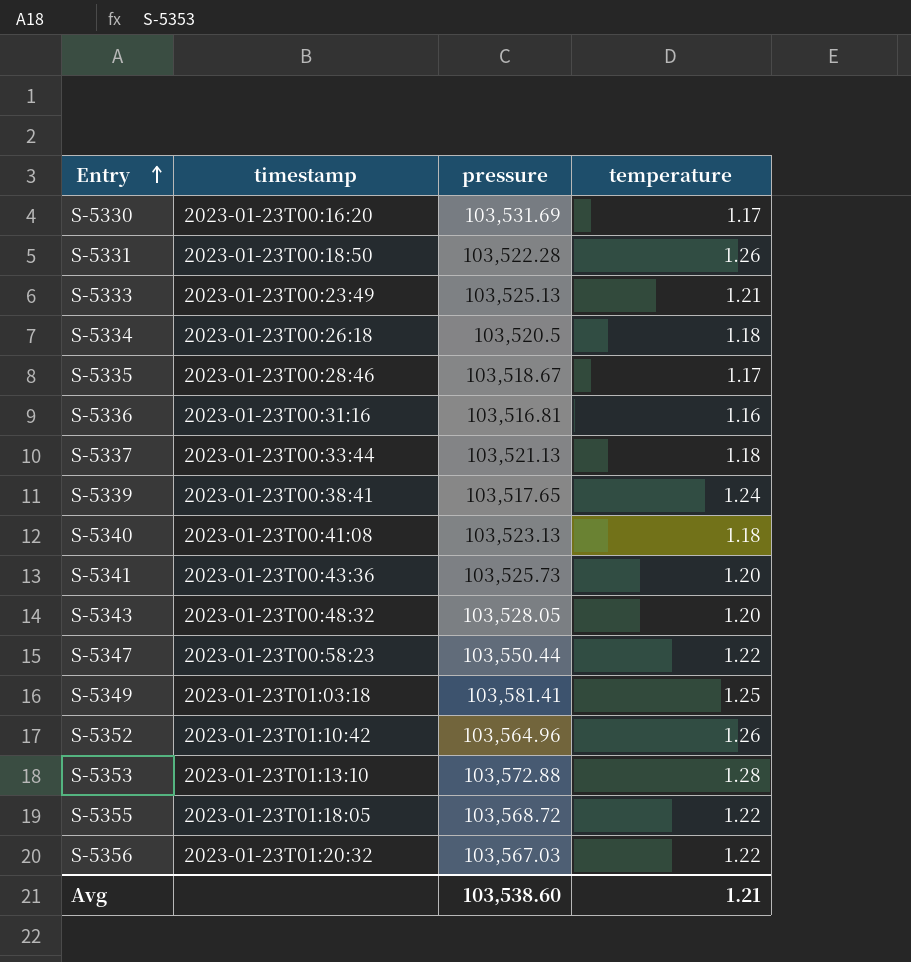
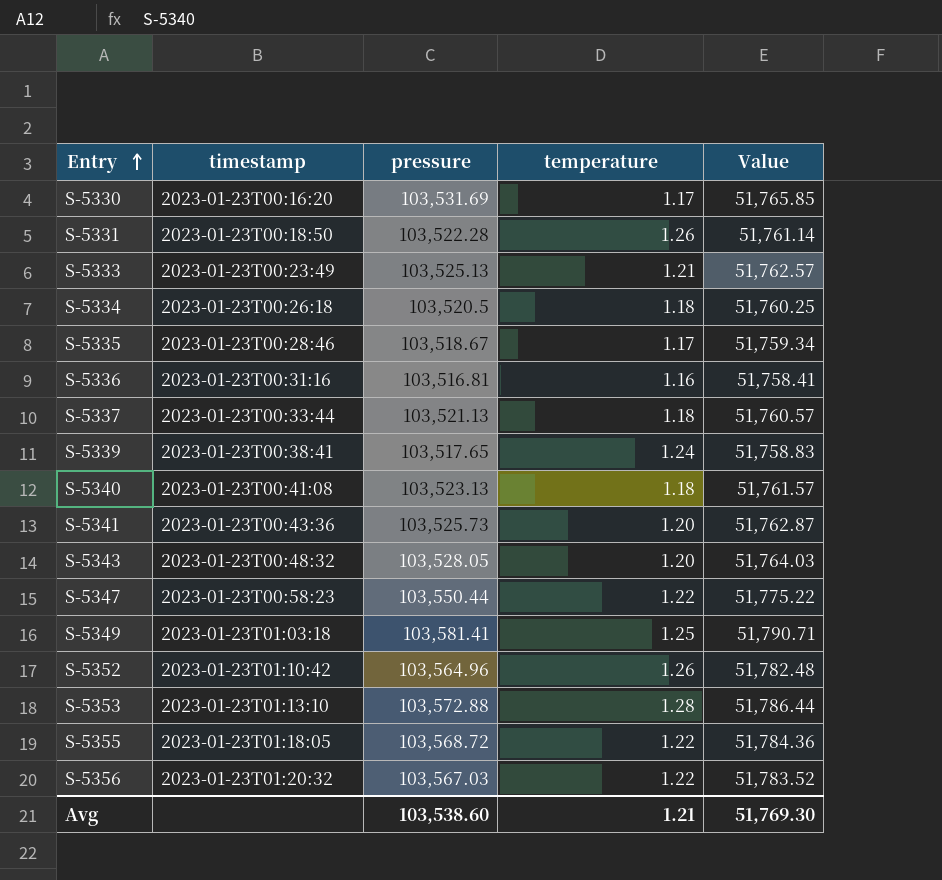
column Value | formula: none -> [pressure] * 0.5

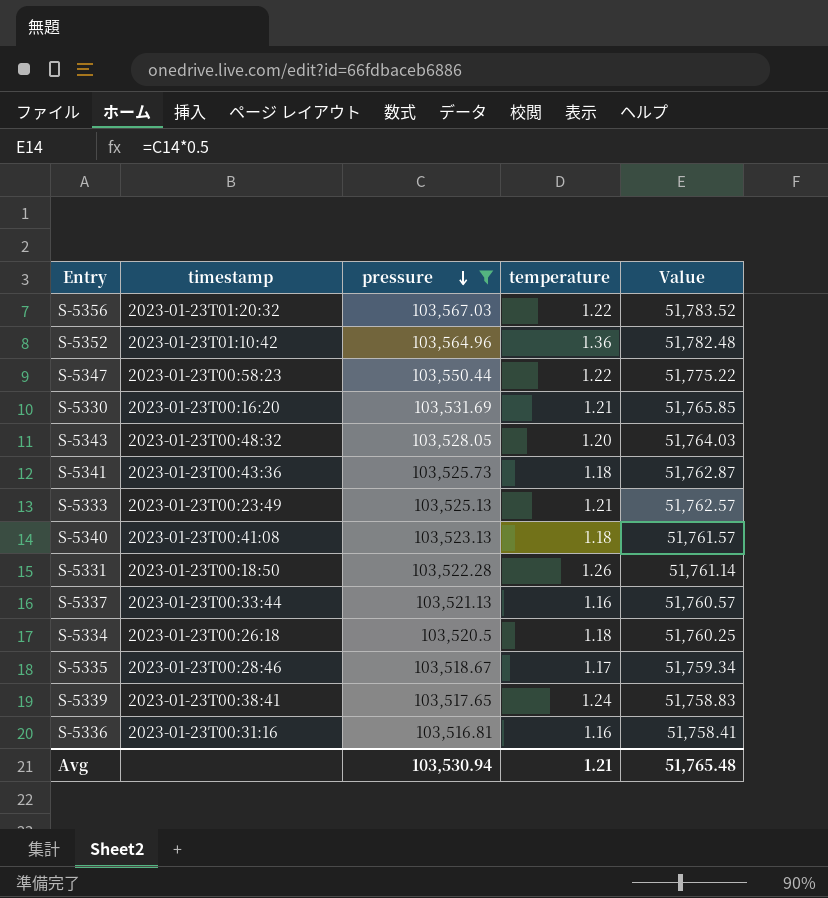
filter: none -> pressure <= 103,567.03
row order: Entry ascending -> pressure descending
S-5352 | temperature: 1.26 -> 1.36
S-5330 | temperature: 1.17 -> 1.21
S-5341 | temperature: 1.20 -> 1.18
S-5337 | temperature: 1.18 -> 1.16
Avg | pressure: 103,538.60 -> 103,530.94
Avg | Value: 51,769.30 -> 51,765.48

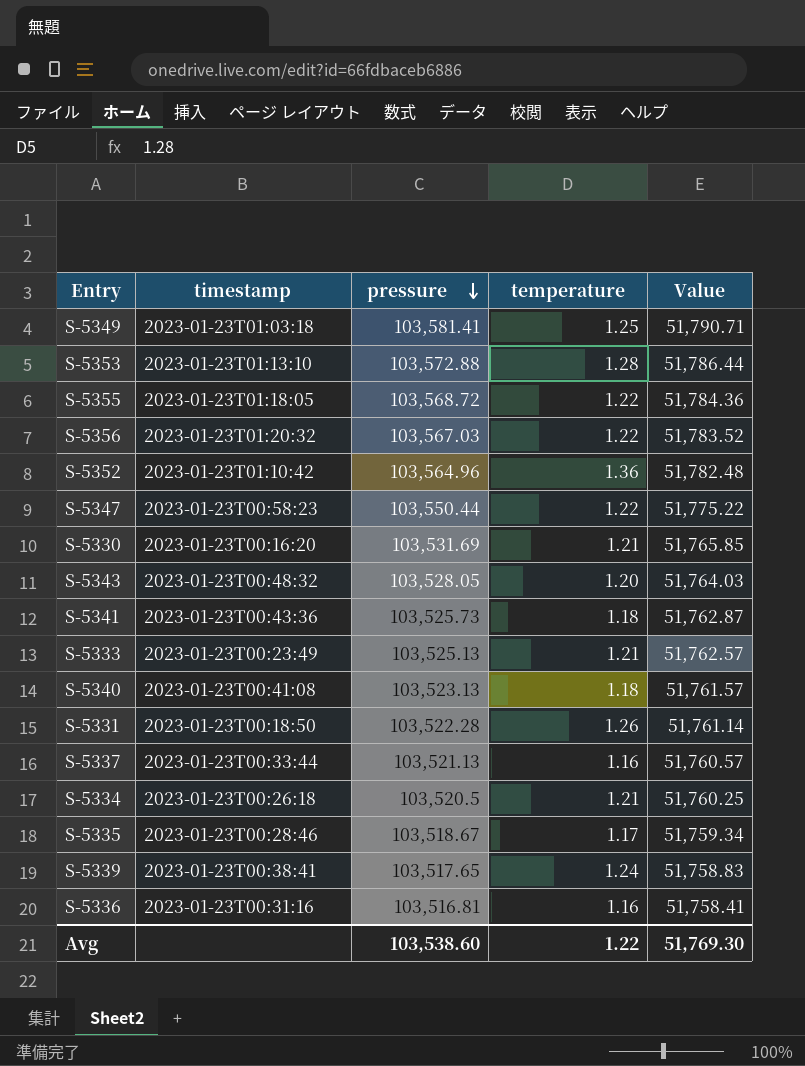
filter: pressure <= 103,567.03 -> none
S-5334 | temperature: 1.18 -> 1.21
Avg | pressure: 103,530.94 -> 103,538.60
Avg | temperature: 1.21 -> 1.22
Avg | Value: 51,765.48 -> 51,769.30

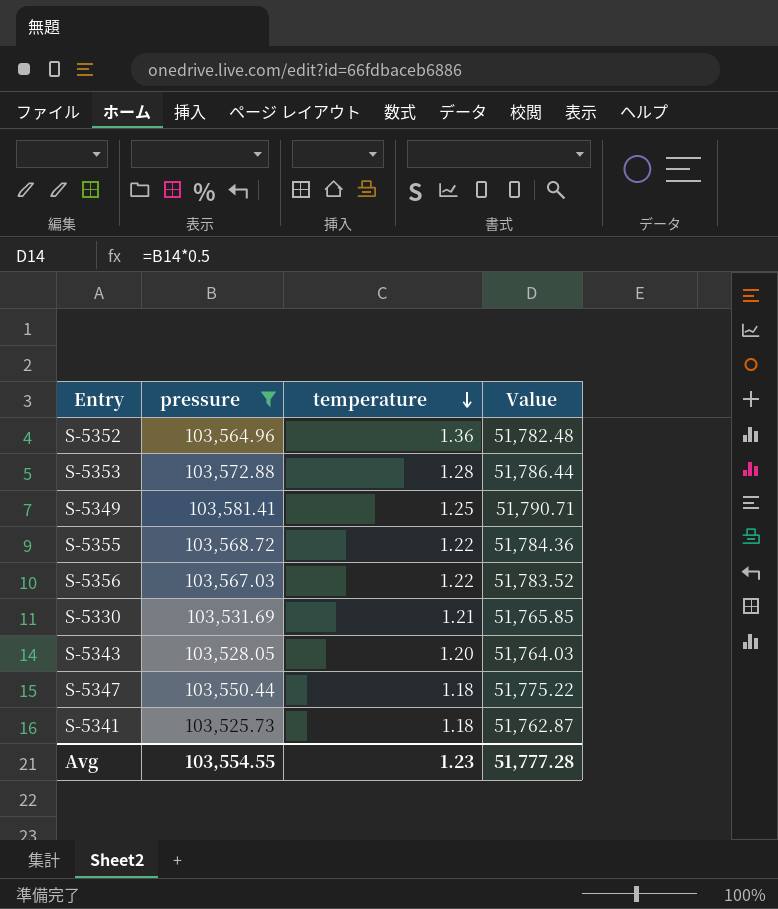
filter: none -> pressure >= 103,525.73
row order: pressure descending -> temperature descending
column timestamp | position: 2 -> none
S-5347 | temperature: 1.22 -> 1.18
Avg | pressure: 103,538.60 -> 103,554.55
Avg | temperature: 1.22 -> 1.23
Avg | Value: 51,769.30 -> 51,777.28

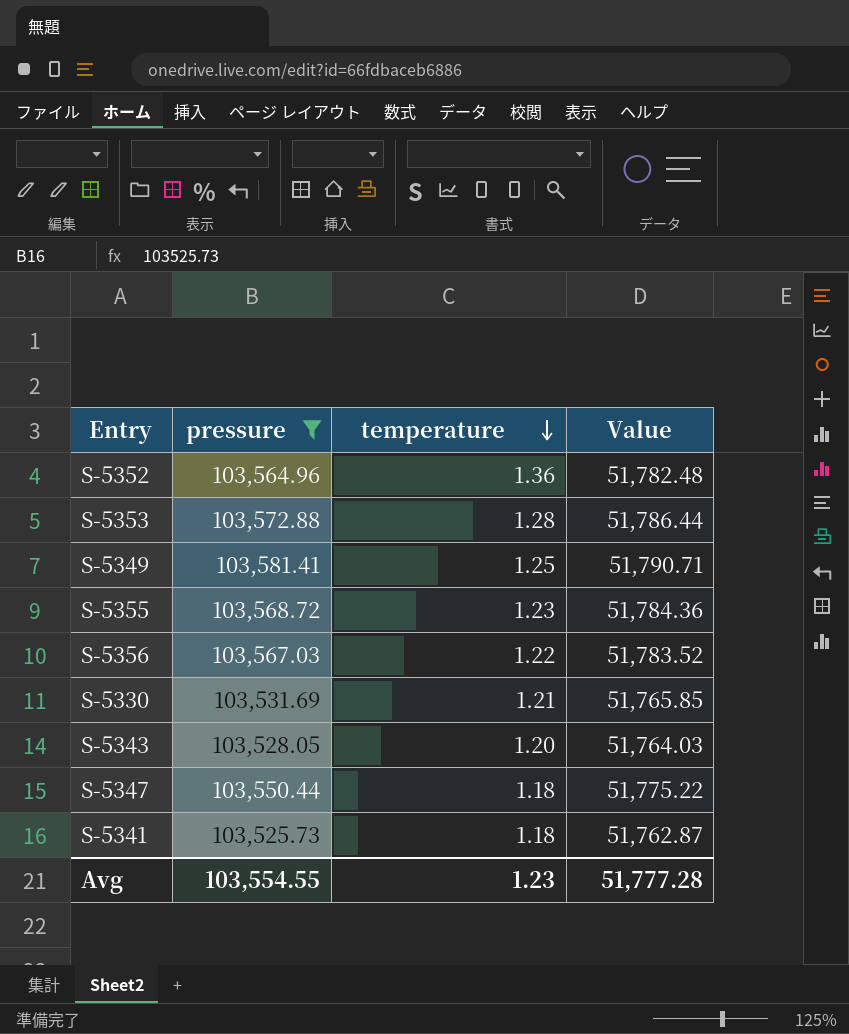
S-5355 | temperature: 1.22 -> 1.23

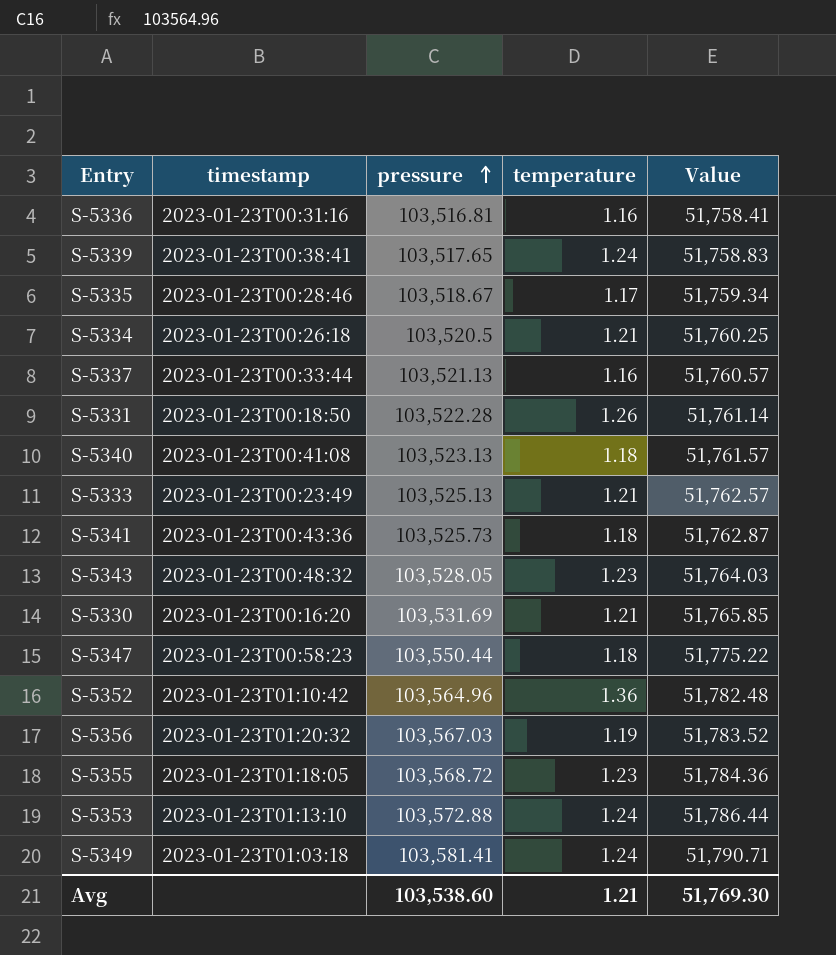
filter: pressure >= 103,525.73 -> none
row order: temperature descending -> pressure ascending
column timestamp | position: none -> 2
S-5343 | temperature: 1.20 -> 1.23
S-5356 | temperature: 1.22 -> 1.19
S-5353 | temperature: 1.28 -> 1.24
S-5349 | temperature: 1.25 -> 1.24
Avg | pressure: 103,554.55 -> 103,538.60
Avg | temperature: 1.23 -> 1.21
Avg | Value: 51,777.28 -> 51,769.30

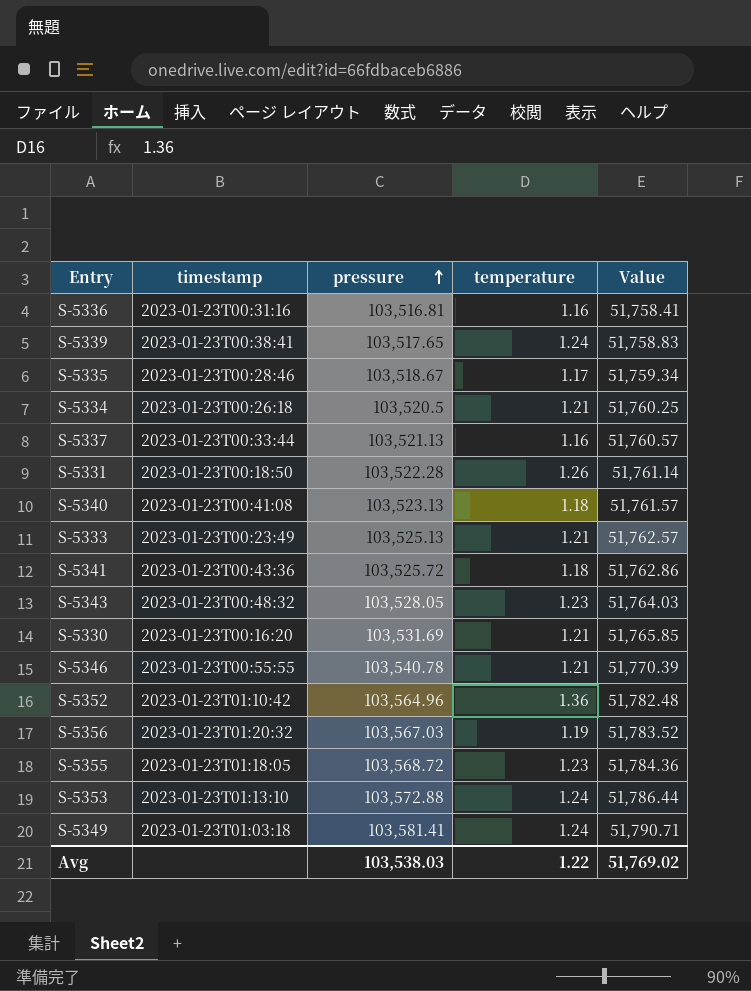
row S-5347: 2023-01-23T00:58:23 | 103,550.44 | 1.18 | 51,775.22 -> none
S-5341 | pressure: 103,525.73 -> 103,525.72
S-5341 | Value: 51,762.87 -> 51,762.86
row S-5346: none -> 2023-01-23T00:55:55 | 103,540.78 | 1.21 | 51,770.39
Avg | pressure: 103,538.60 -> 103,538.03
Avg | temperature: 1.21 -> 1.22
Avg | Value: 51,769.30 -> 51,769.02

